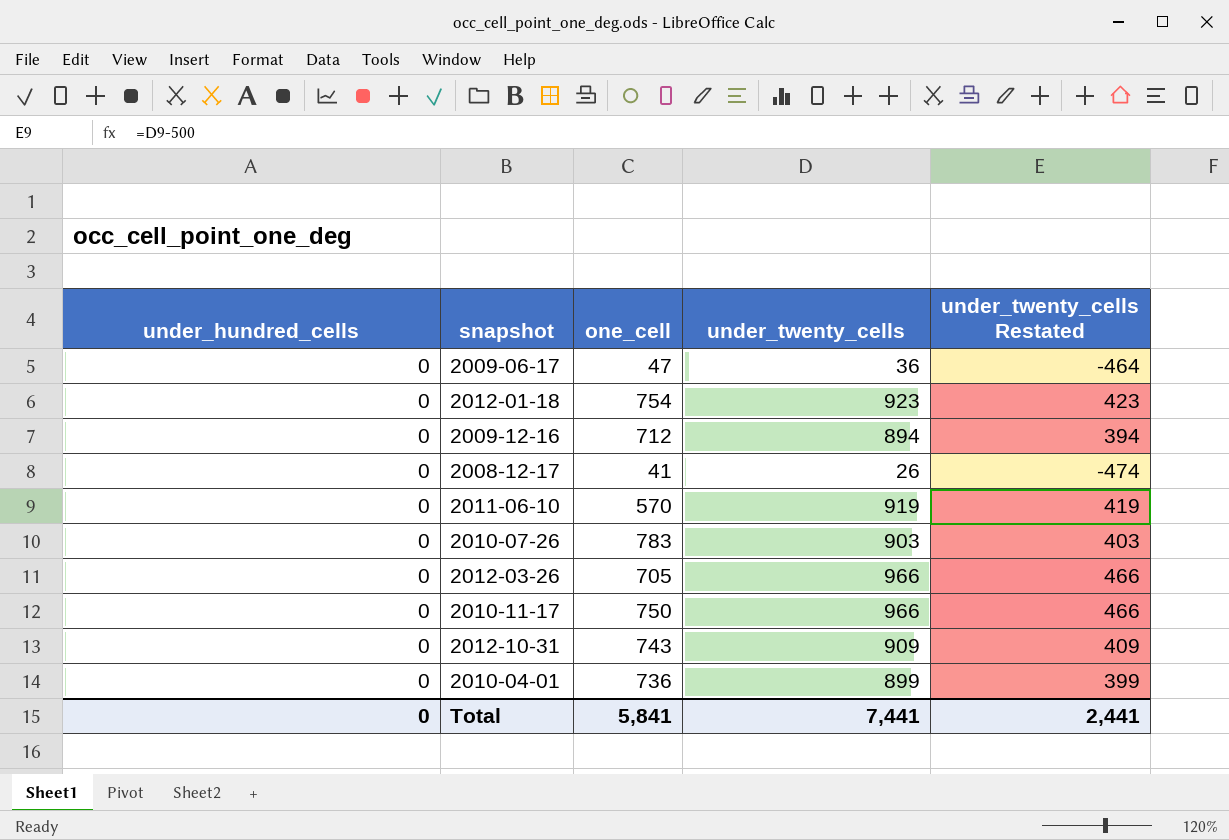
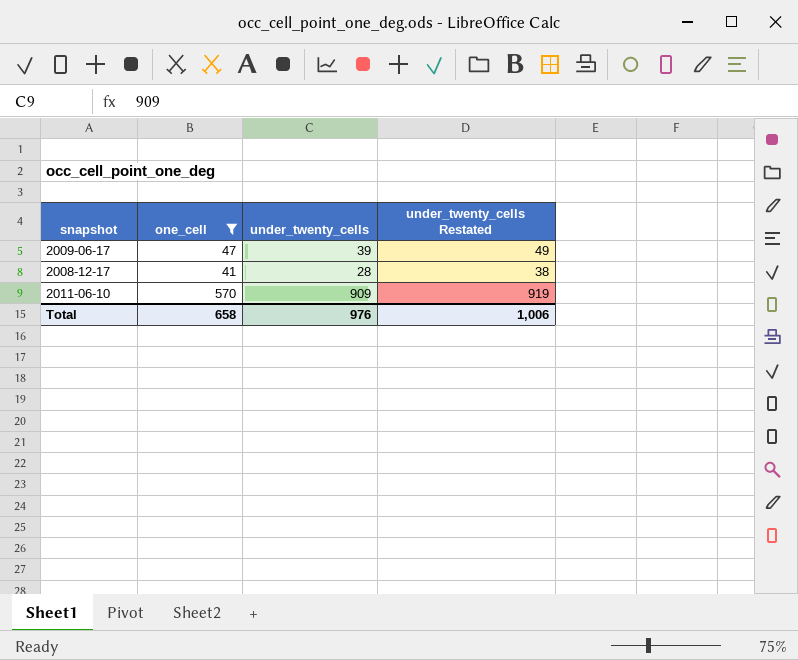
filter: none -> one_cell <= 570
column under_hundred_cells | position: 1 -> none
column under_twenty_cells Restated | formula: [under_twenty_cells] - 500 -> [under_twenty_cells] + 10
2009-06-17 | under_twenty_cells: 36 -> 39
2008-12-17 | under_twenty_cells: 26 -> 28
2011-06-10 | under_twenty_cells: 919 -> 909
Total | one_cell: 5,841 -> 658
Total | under_twenty_cells: 7,441 -> 976
Total | under_twenty_cells Restated: 2,441 -> 1,006

